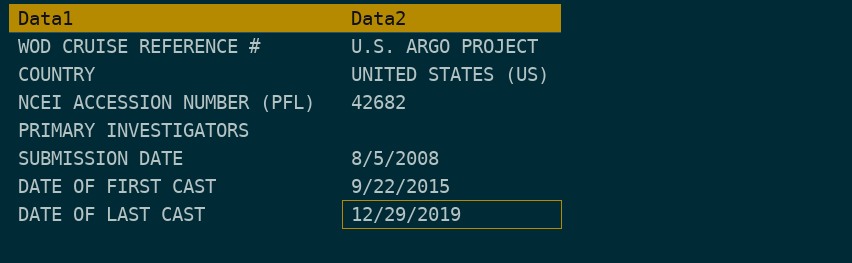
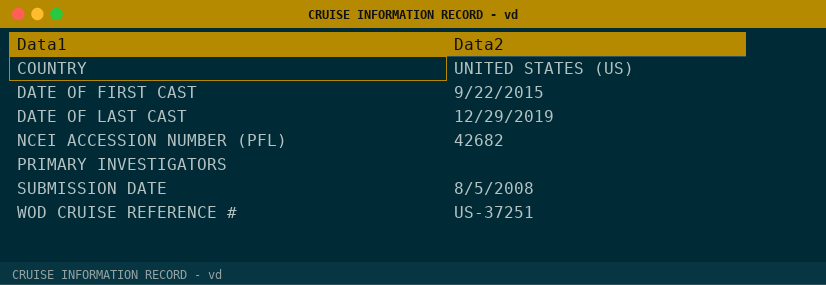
row order: none -> Data1 ascending
WOD CRUISE REFERENCE # | Data2: U.S. ARGO PROJECT -> US-37251

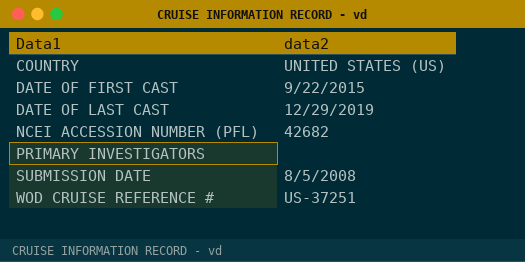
column name: Data2 -> data2

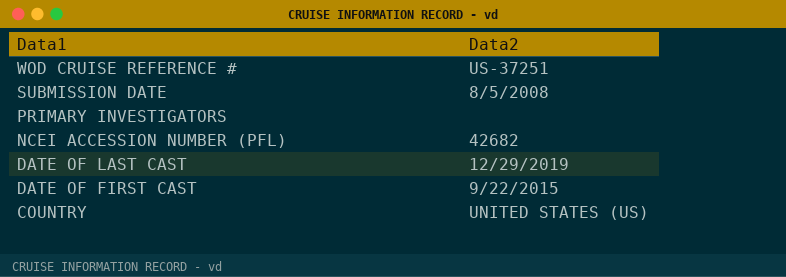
row order: Data1 ascending -> Data1 descending
column name: data2 -> Data2

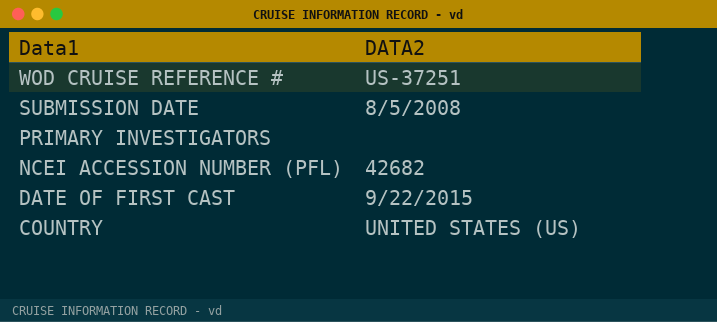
column name: Data2 -> DATA2
row DATE OF LAST CAST: 12/29/2019 -> none

